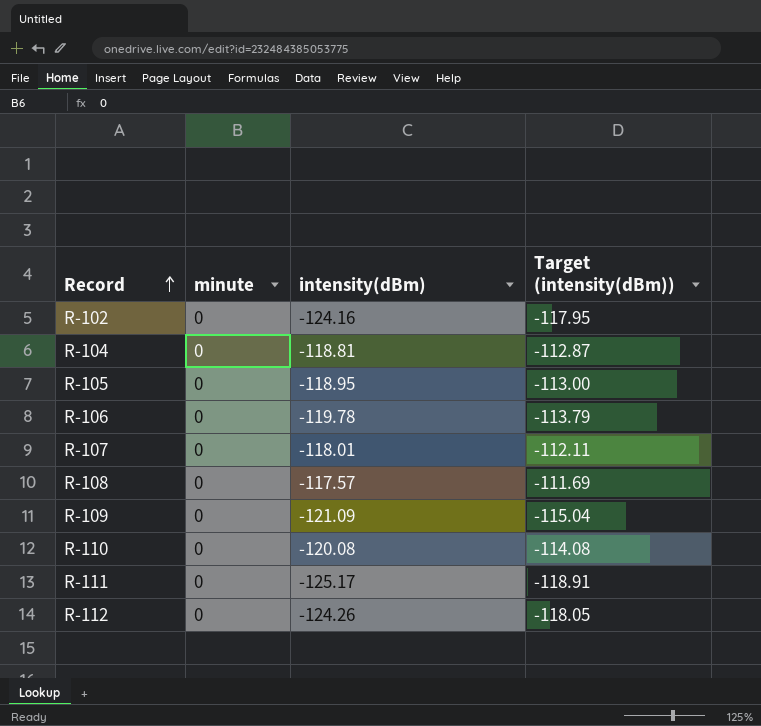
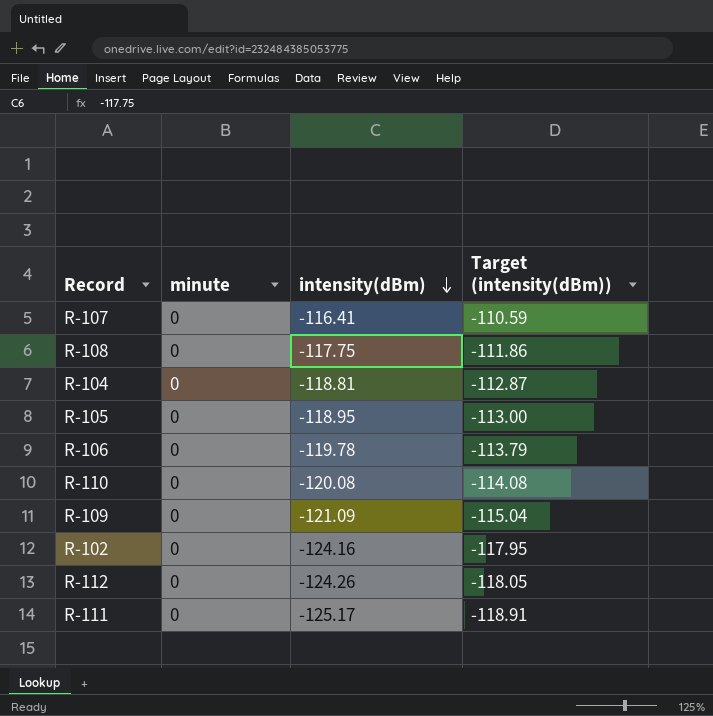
row order: Record ascending -> intensity(dBm) descending
R-107 | intensity(dBm): -118.01 -> -116.41
R-107 | Target (intensity(dBm)): -112.11 -> -110.59
R-108 | intensity(dBm): -117.57 -> -117.75
R-108 | Target (intensity(dBm)): -111.69 -> -111.86

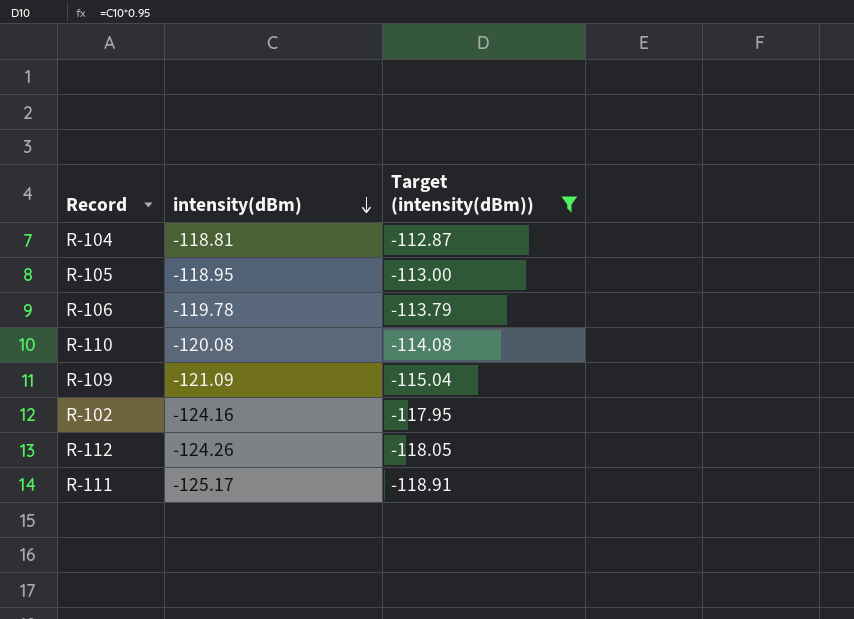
filter: none -> Target (intensity(dBm)) <= -112.87
column minute | position: 2 -> none

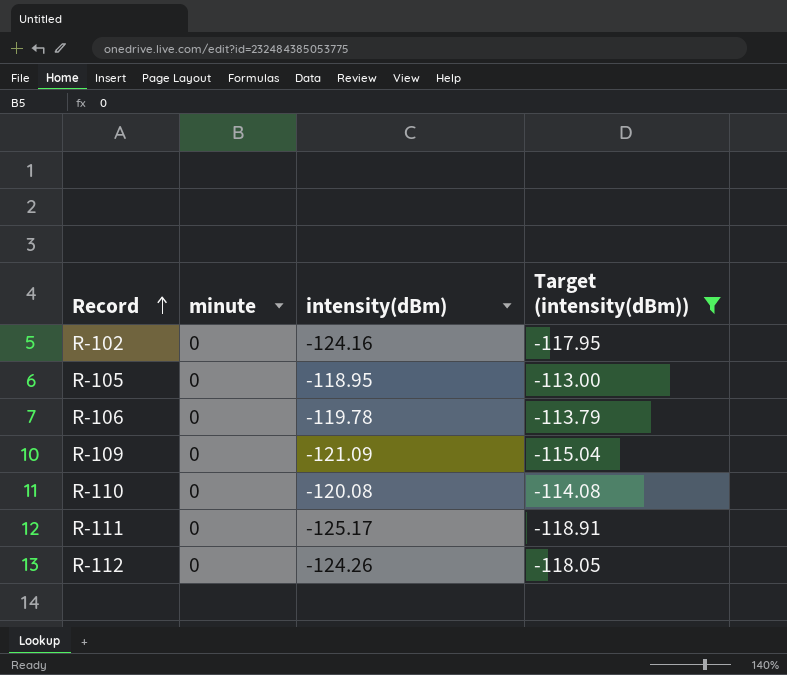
row order: intensity(dBm) descending -> Record ascending
column minute | position: none -> 2
row R-104: -118.81 | -112.87 -> none

